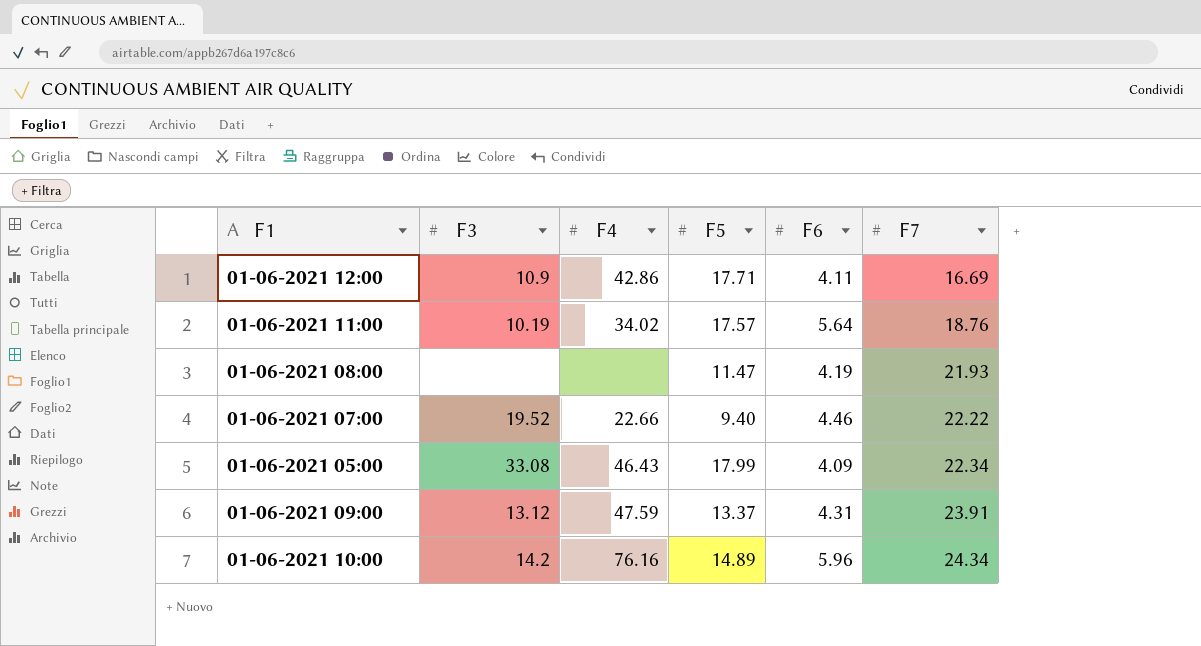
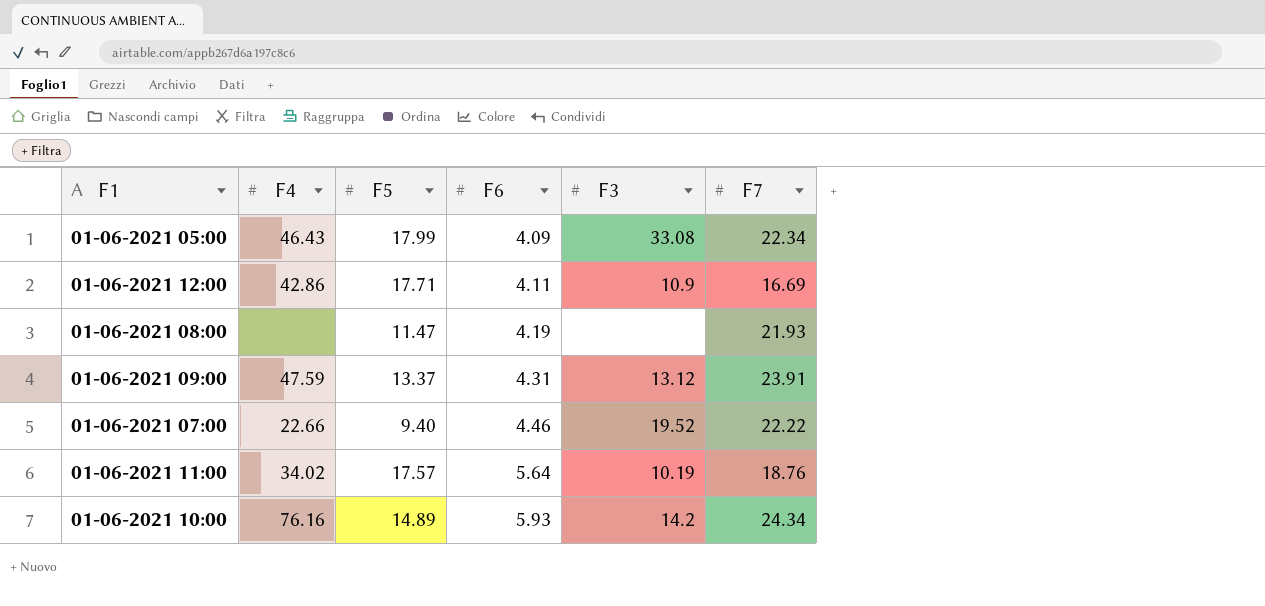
row order: F7 ascending -> F6 ascending
column F3 | position: 2 -> 5
01-06-2021 10:00 | F6: 5.96 -> 5.93

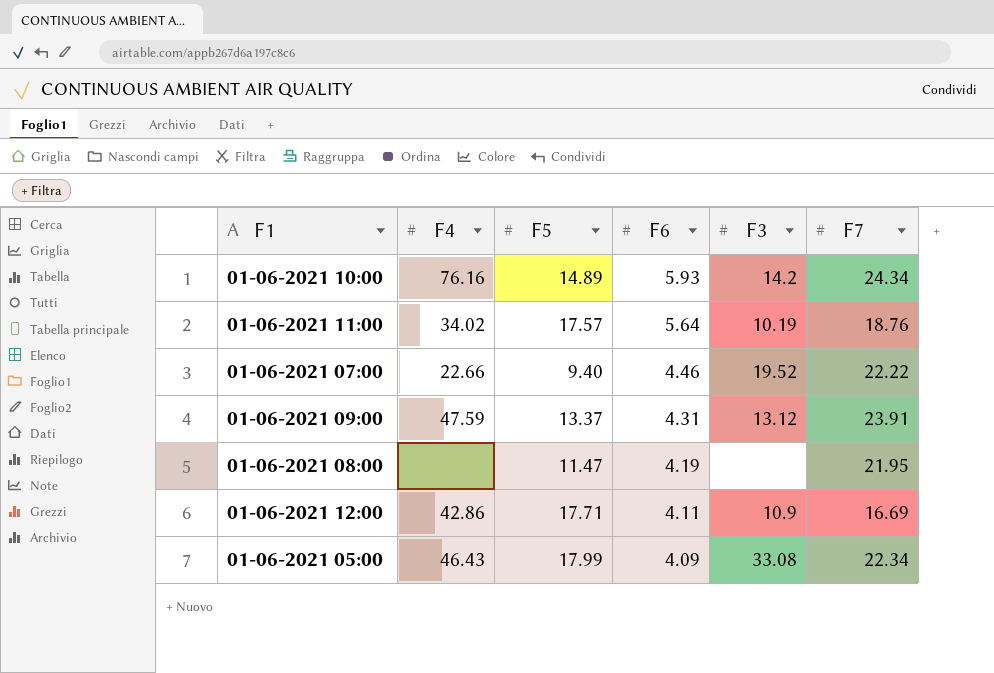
row order: F6 ascending -> F6 descending
01-06-2021 08:00 | F7: 21.93 -> 21.95

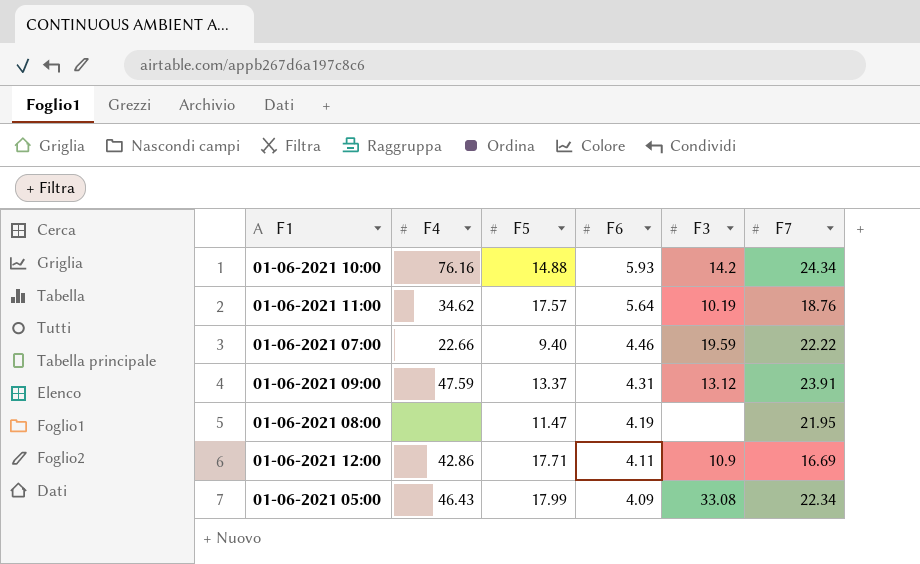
01-06-2021 10:00 | F5: 14.89 -> 14.88
01-06-2021 11:00 | F4: 34.02 -> 34.62
01-06-2021 07:00 | F3: 19.52 -> 19.59

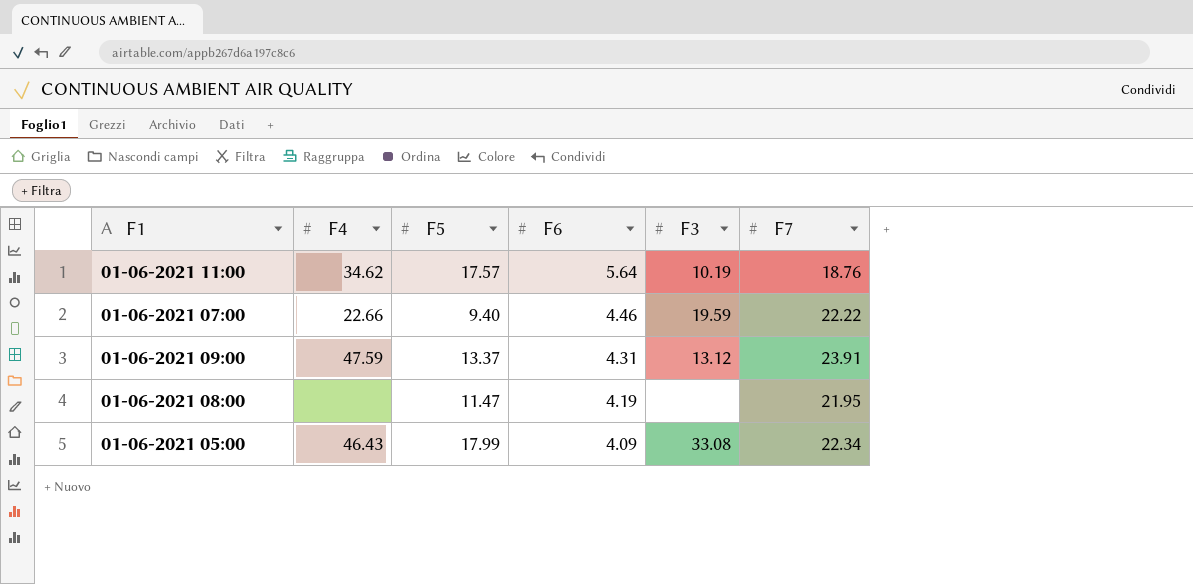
row 01-06-2021 10:00: 76.16 | 14.88 | 5.93 | 14.2 | 24.34 -> none
row 01-06-2021 12:00: 42.86 | 17.71 | 4.11 | 10.9 | 16.69 -> none

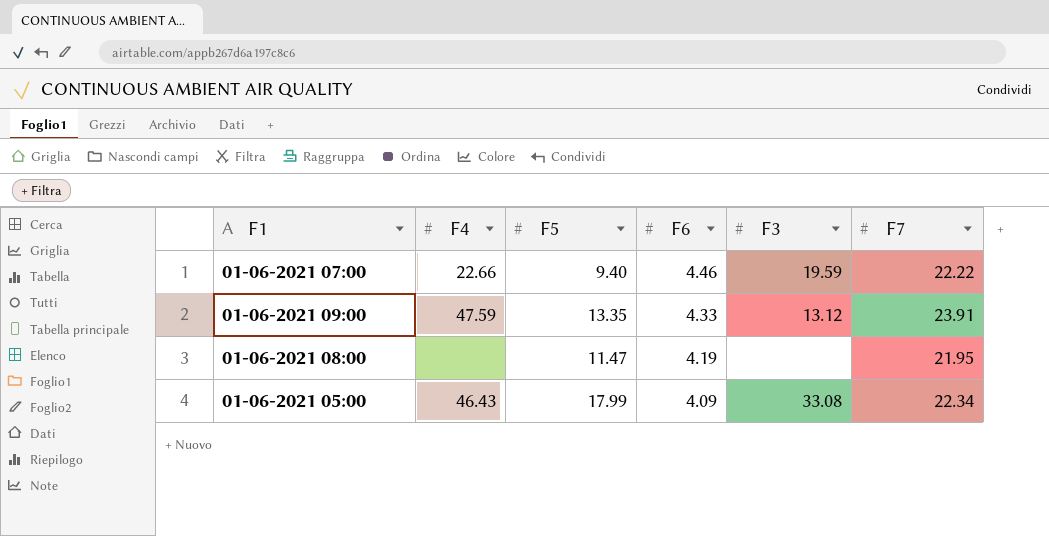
row 01-06-2021 11:00: 34.62 | 17.57 | 5.64 | 10.19 | 18.76 -> none
01-06-2021 09:00 | F5: 13.37 -> 13.35
01-06-2021 09:00 | F6: 4.31 -> 4.33

